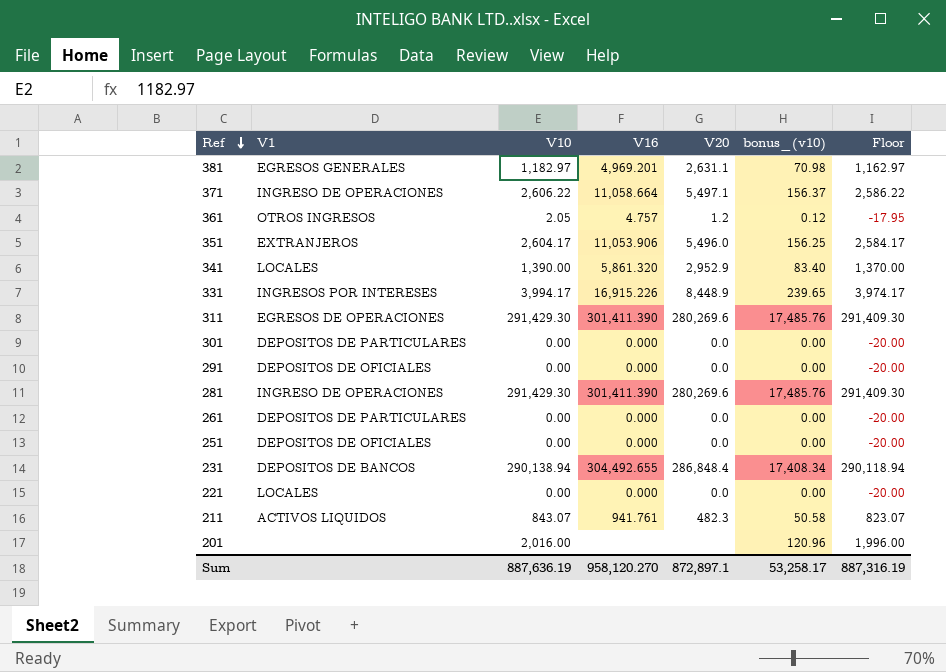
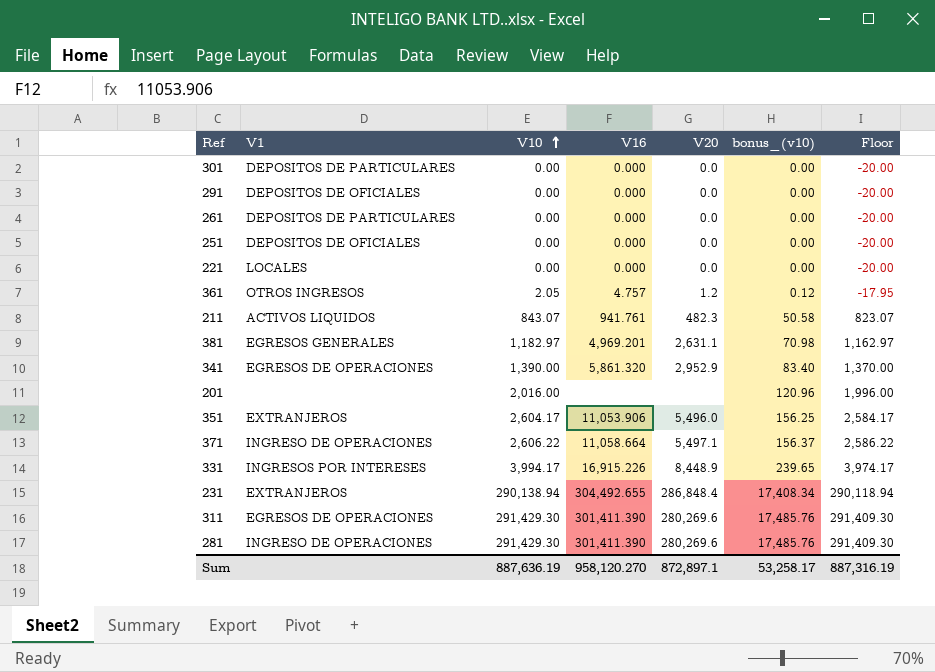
row order: Ref descending -> V10 ascending
341 | V1: LOCALES -> EGRESOS DE OPERACIONES
231 | V1: DEPOSITOS DE BANCOS -> EXTRANJEROS

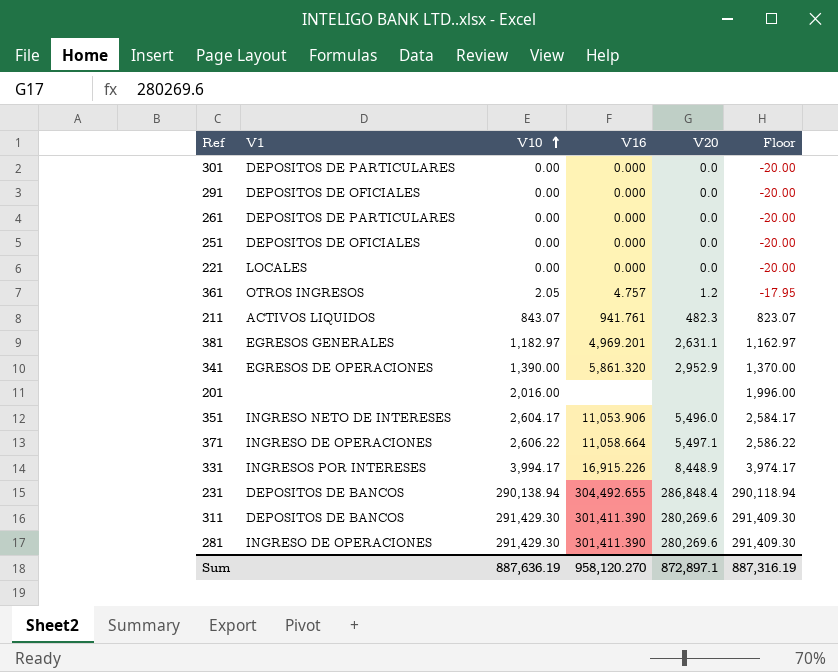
column bonus_(v10) | formula: [V10] * 0.06 -> none
351 | V1: EXTRANJEROS -> INGRESO NETO DE INTERESES
231 | V1: EXTRANJEROS -> DEPOSITOS DE BANCOS
311 | V1: EGRESOS DE OPERACIONES -> DEPOSITOS DE BANCOS

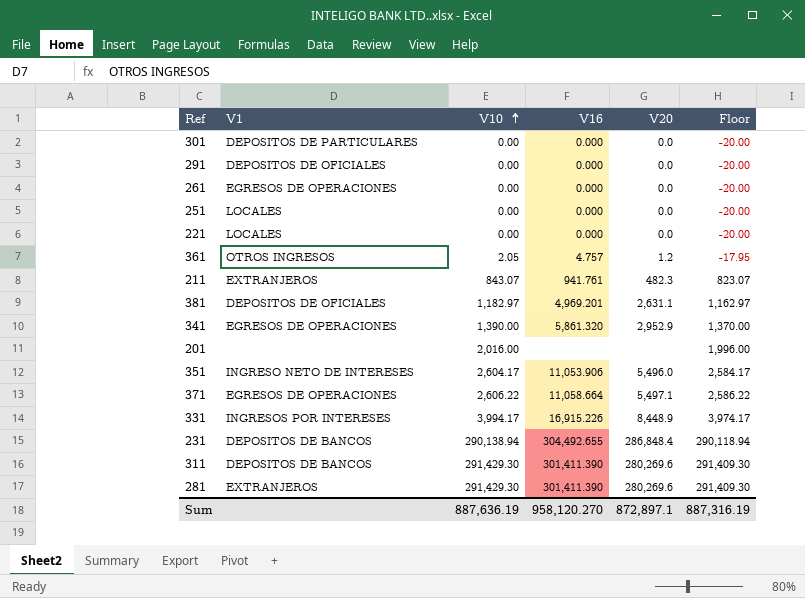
261 | V1: DEPOSITOS DE PARTICULARES -> EGRESOS DE OPERACIONES
251 | V1: DEPOSITOS DE OFICIALES -> LOCALES
211 | V1: ACTIVOS LIQUIDOS -> EXTRANJEROS
381 | V1: EGRESOS GENERALES -> DEPOSITOS DE OFICIALES
371 | V1: INGRESO DE OPERACIONES -> EGRESOS DE OPERACIONES
281 | V1: INGRESO DE OPERACIONES -> EXTRANJEROS

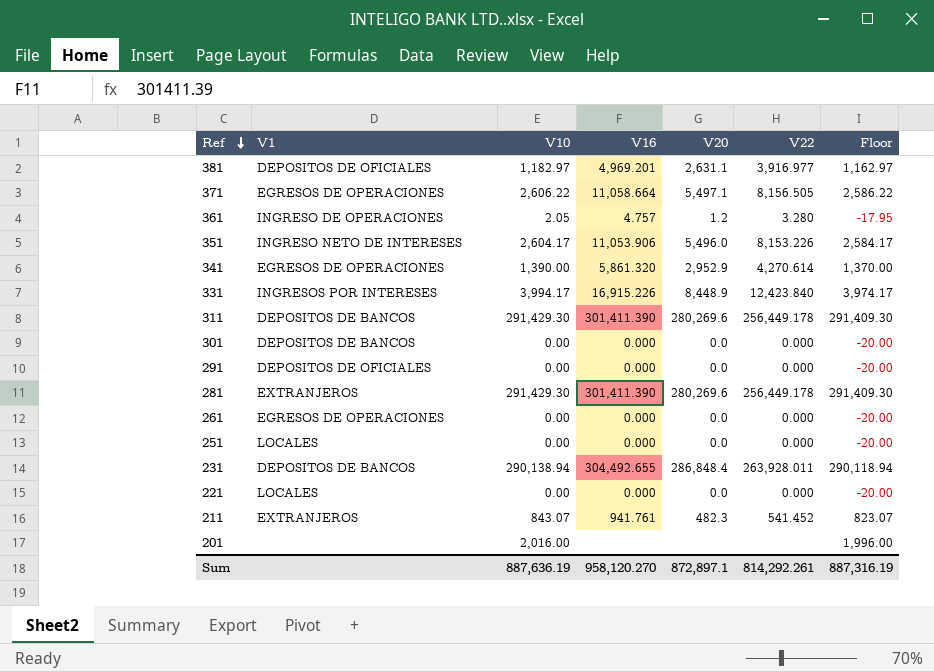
row order: V10 ascending -> Ref descending
column V22 | position: none -> 6
361 | V1: OTROS INGRESOS -> INGRESO DE OPERACIONES
301 | V1: DEPOSITOS DE PARTICULARES -> DEPOSITOS DE BANCOS

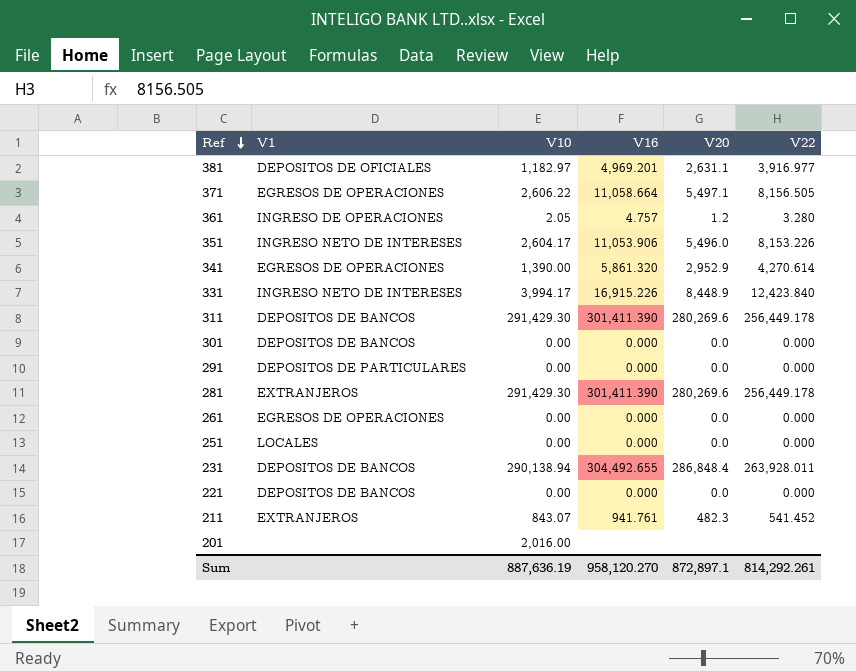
column Floor | formula: [V10] - 20 -> none
331 | V1: INGRESOS POR INTERESES -> INGRESO NETO DE INTERESES
291 | V1: DEPOSITOS DE OFICIALES -> DEPOSITOS DE PARTICULARES
221 | V1: LOCALES -> DEPOSITOS DE BANCOS

